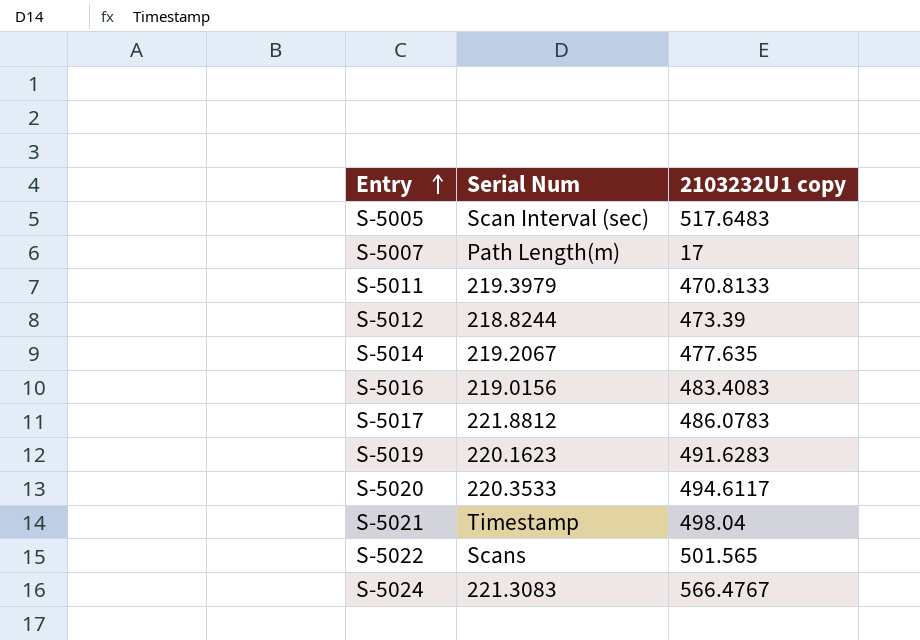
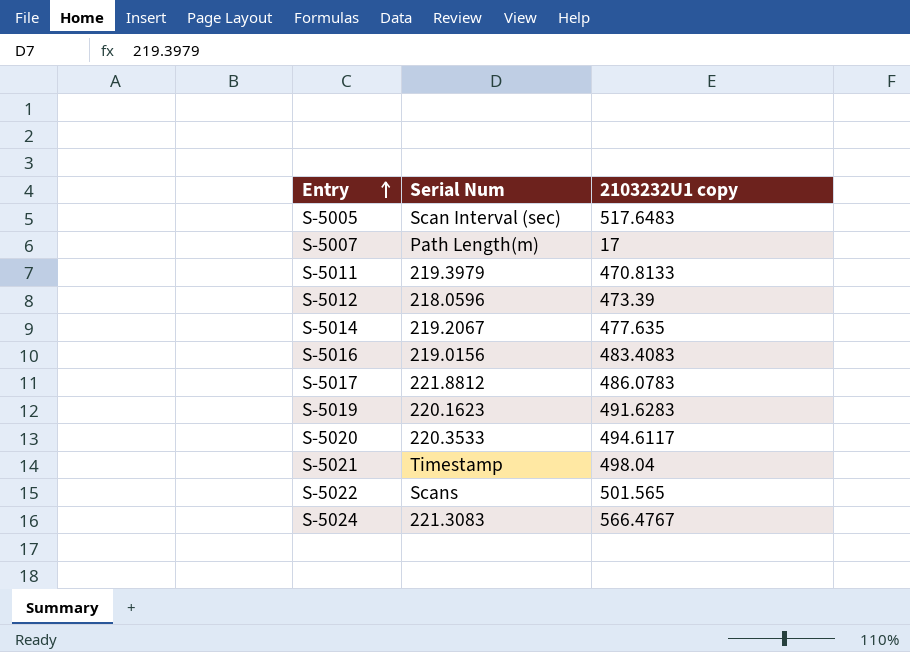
S-5012 | Serial Num: 218.8244 -> 218.0596

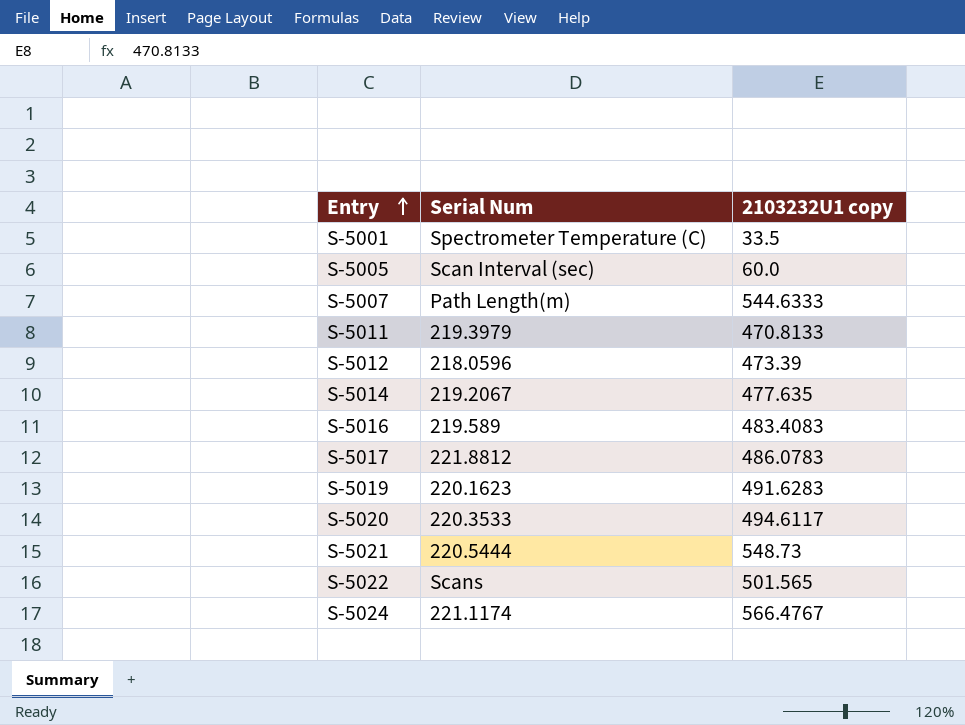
row S-5001: none -> Spectrometer Temperature (C) | 33.5
S-5005 | 2103232U1 copy: 517.6483 -> 60.0
S-5007 | 2103232U1 copy: 17 -> 544.6333
S-5016 | Serial Num: 219.0156 -> 219.589
S-5021 | Serial Num: Timestamp -> 220.5444
S-5021 | 2103232U1 copy: 498.04 -> 548.73
S-5024 | Serial Num: 221.3083 -> 221.1174

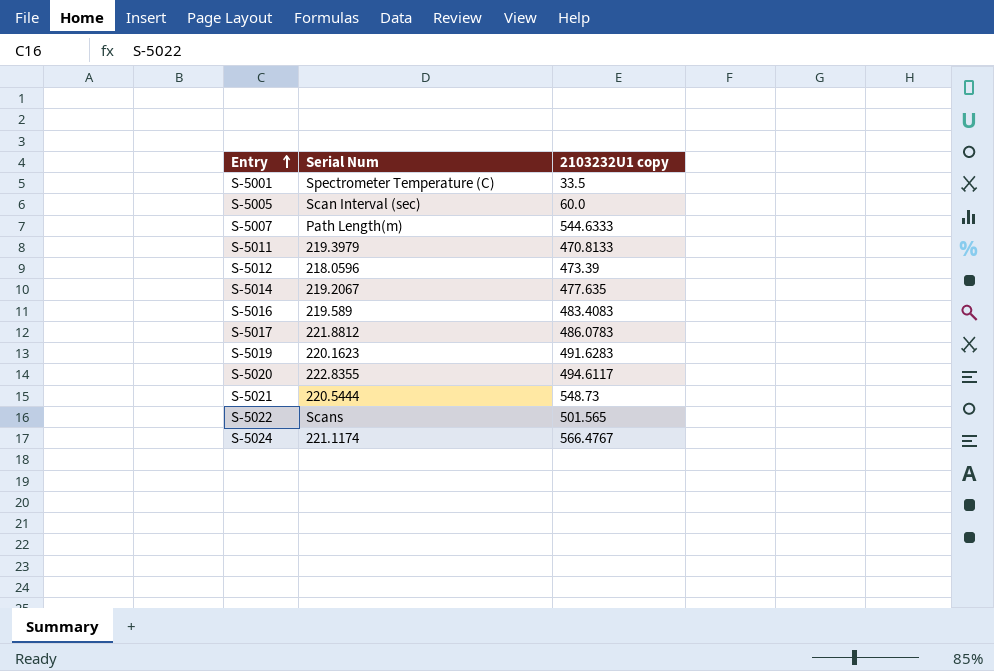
S-5020 | Serial Num: 220.3533 -> 222.8355

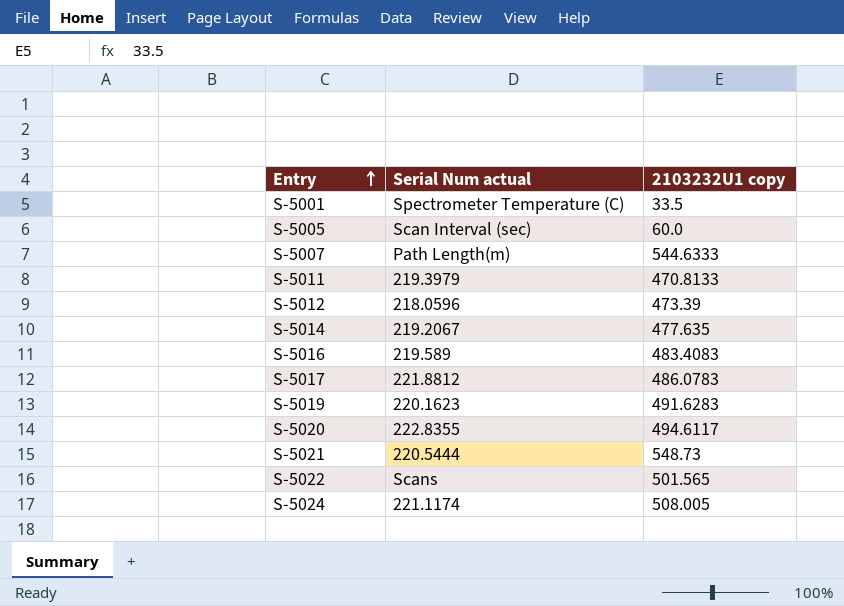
column name: Serial Num -> Serial Num actual
S-5024 | 2103232U1 copy: 566.4767 -> 508.005

